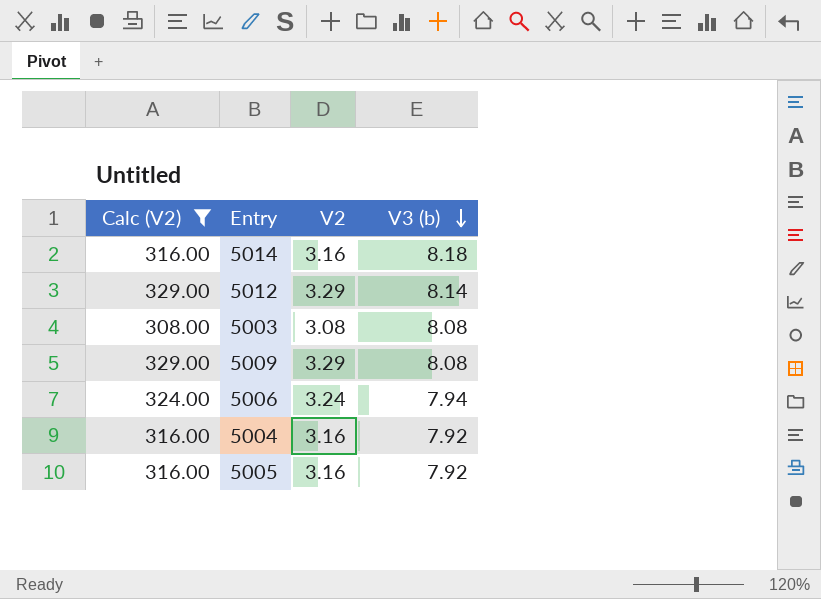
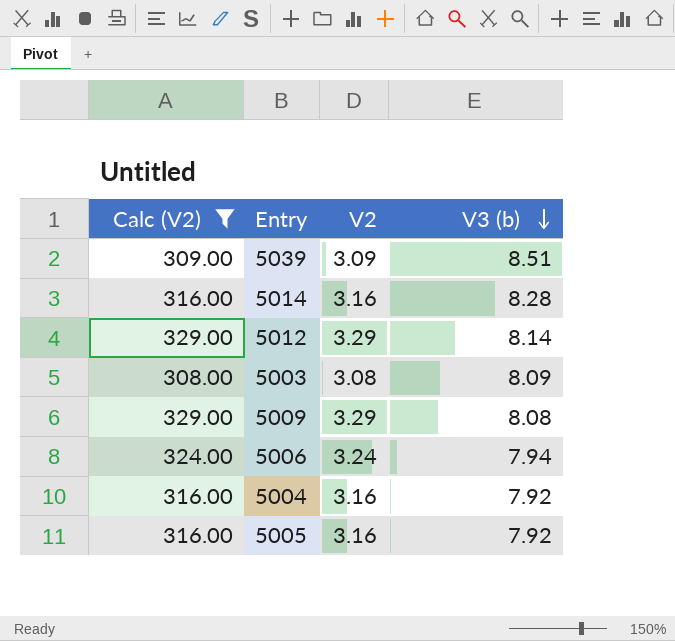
row 5039: none -> 309.00 | 3.09 | 8.51
5014 | V3 (b): 8.18 -> 8.28
5003 | V3 (b): 8.08 -> 8.09

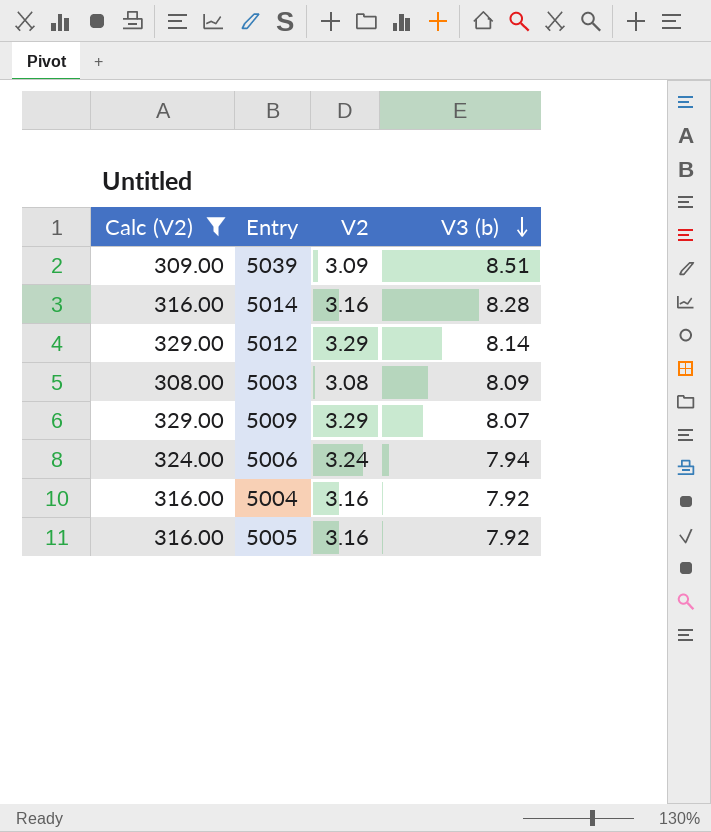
5009 | V3 (b): 8.08 -> 8.07

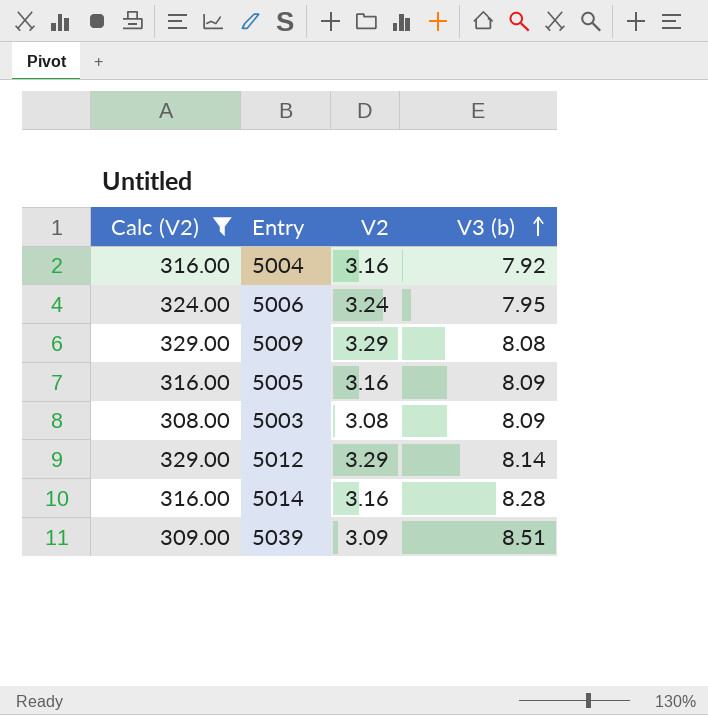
row order: V3 (b) descending -> V3 (b) ascending
5006 | V3 (b): 7.94 -> 7.95
5009 | V3 (b): 8.07 -> 8.08
5005 | V3 (b): 7.92 -> 8.09

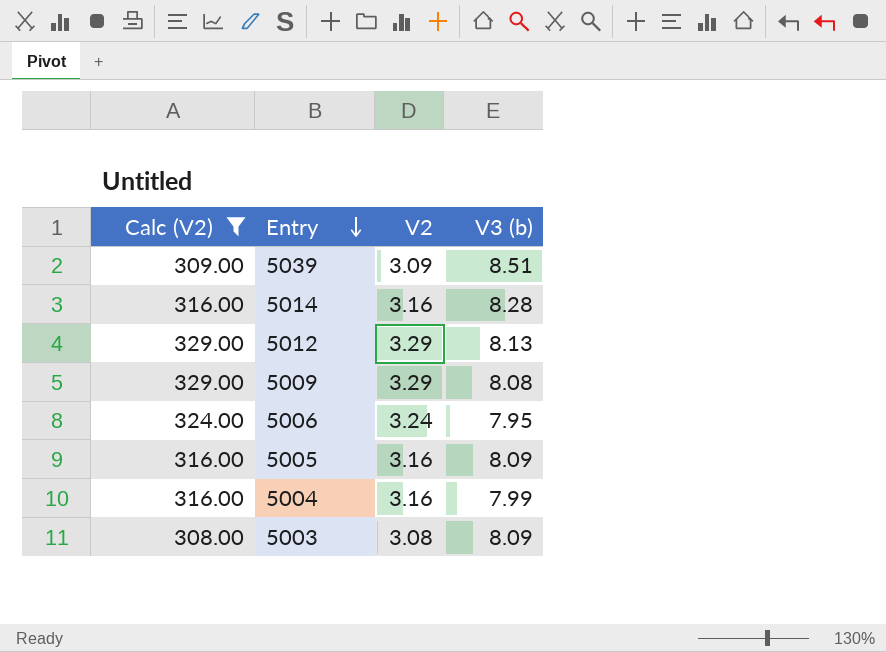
row order: V3 (b) ascending -> Entry descending
5012 | V3 (b): 8.14 -> 8.13
5004 | V3 (b): 7.92 -> 7.99

